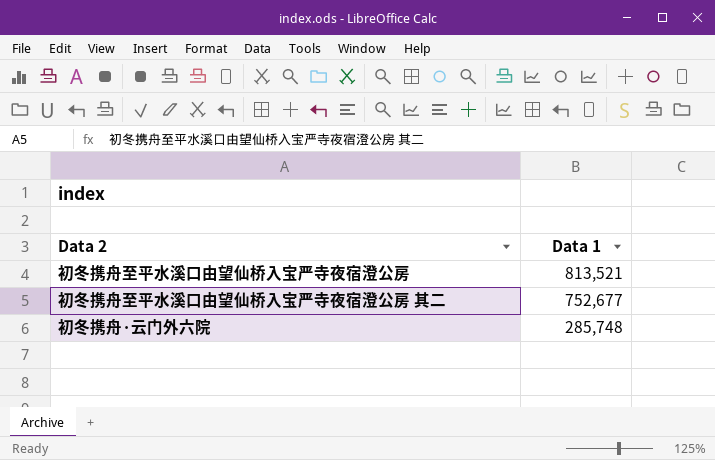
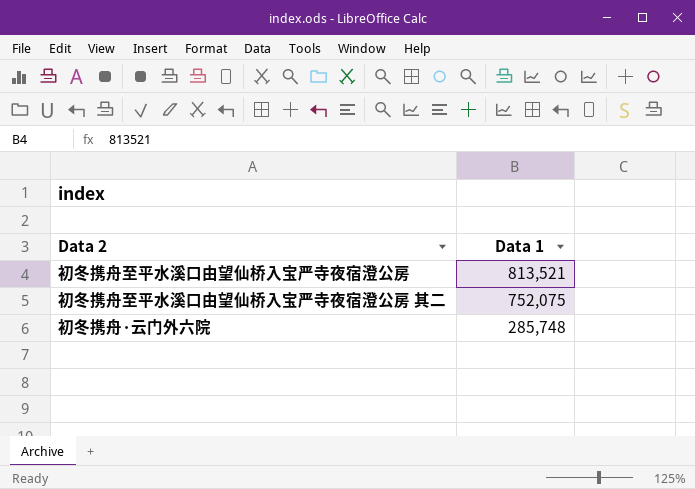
初冬携舟至平水溪口由望仙桥入宝严寺夜宿澄公房 其二 | Data 1: 752,677 -> 752,075

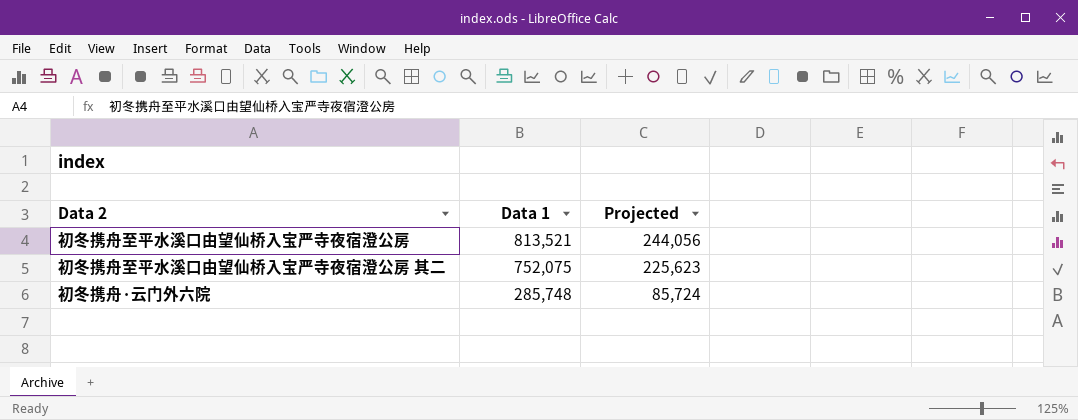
column Projected | formula: none -> [Data 1] * 0.3

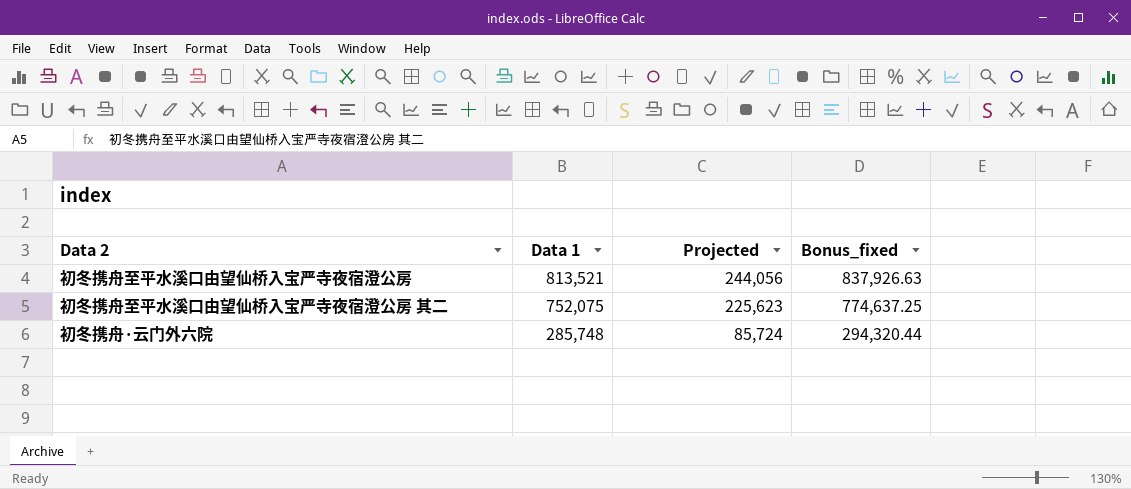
column Bonus_fixed | formula: none -> [Data 1] * 1.03

